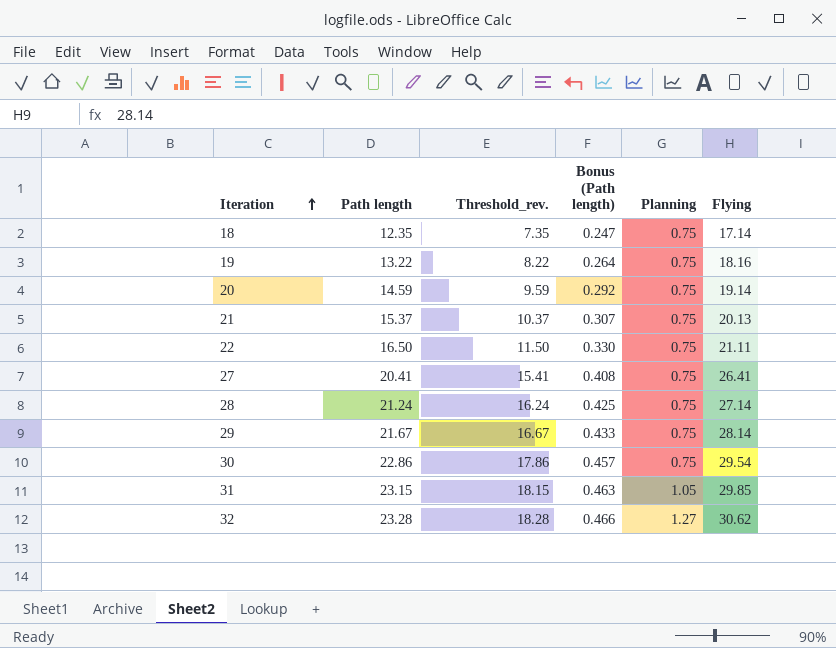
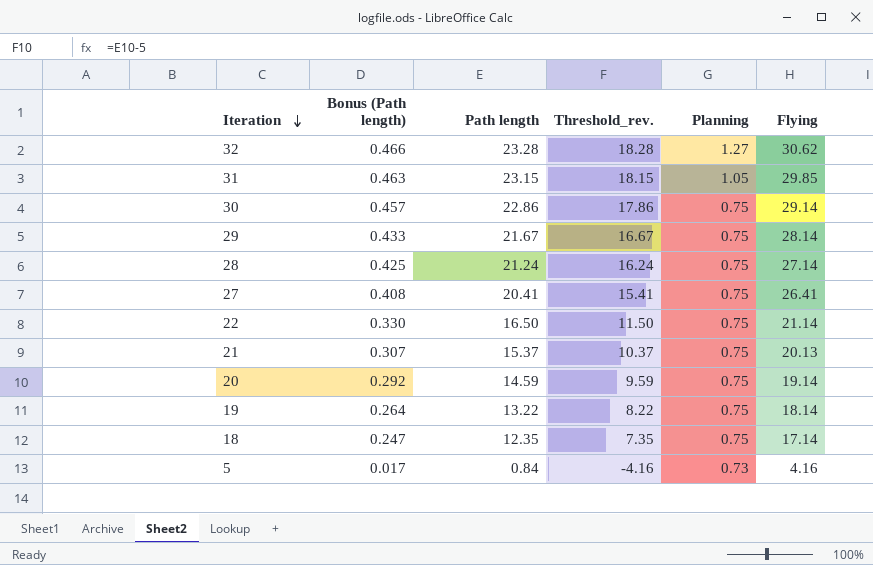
row order: Iteration ascending -> Iteration descending
column Bonus (Path length) | position: 4 -> 2
30 | Flying: 29.54 -> 29.14
22 | Flying: 21.11 -> 21.14
19 | Flying: 18.16 -> 18.14
row 5: none -> 0.017 | 0.84 | -4.16 | 0.73 | 4.16

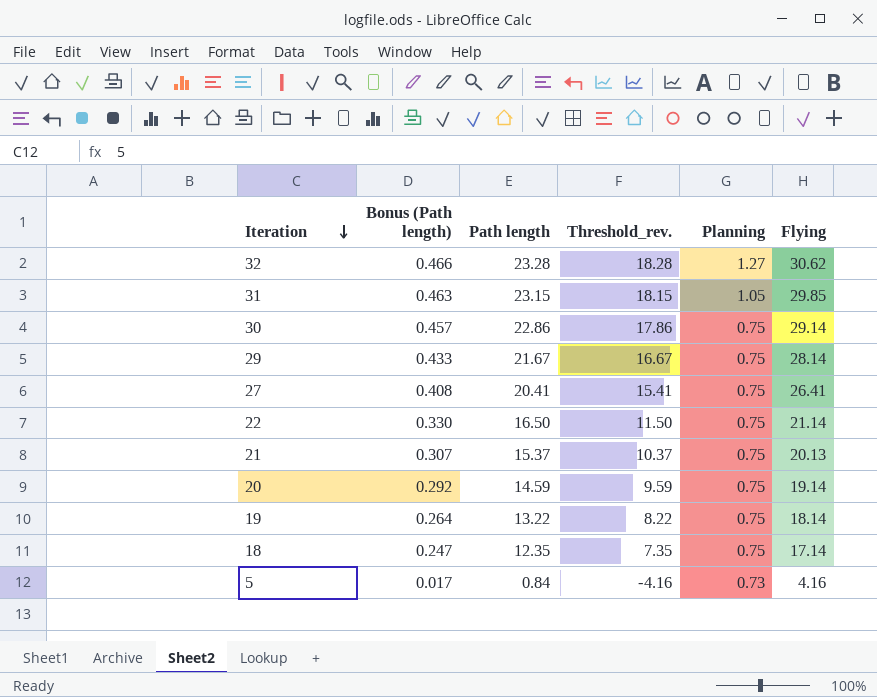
row 28: 0.425 | 21.24 | 16.24 | 0.75 | 27.14 -> none

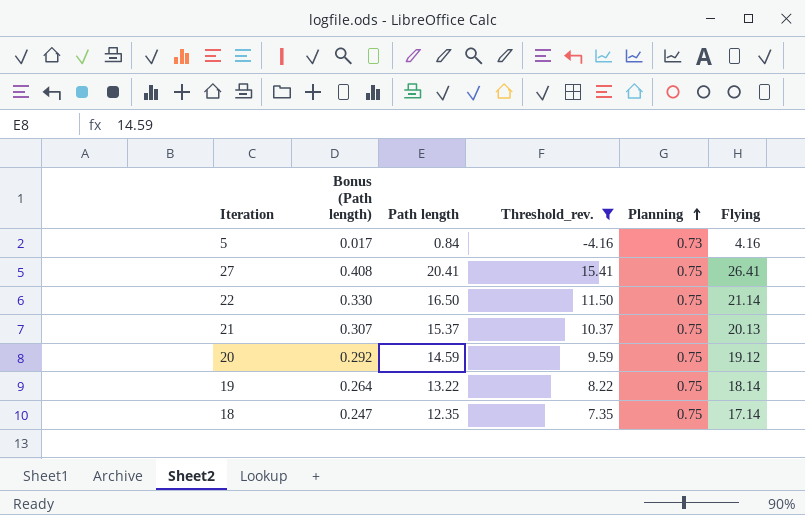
filter: none -> Threshold_rev. <= 15.41
row order: Iteration descending -> Planning ascending
20 | Flying: 19.14 -> 19.12

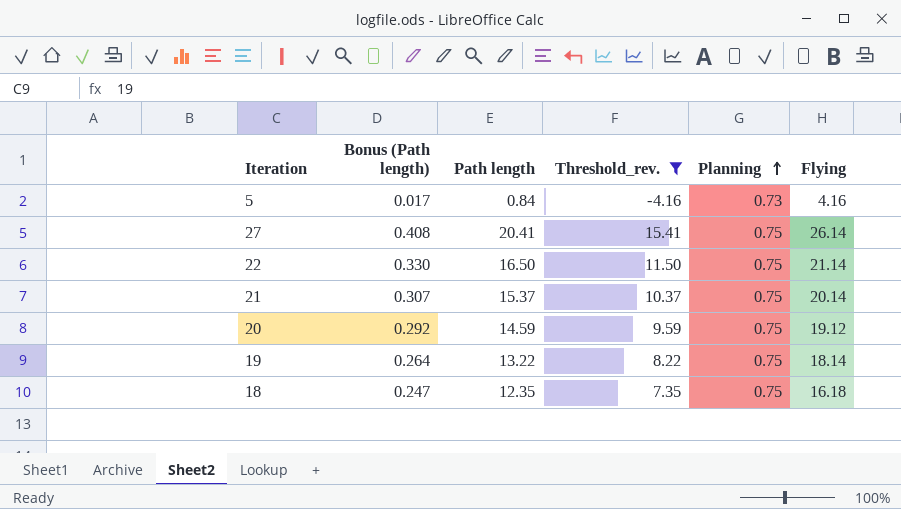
27 | Flying: 26.41 -> 26.14
21 | Flying: 20.13 -> 20.14
18 | Flying: 17.14 -> 16.18

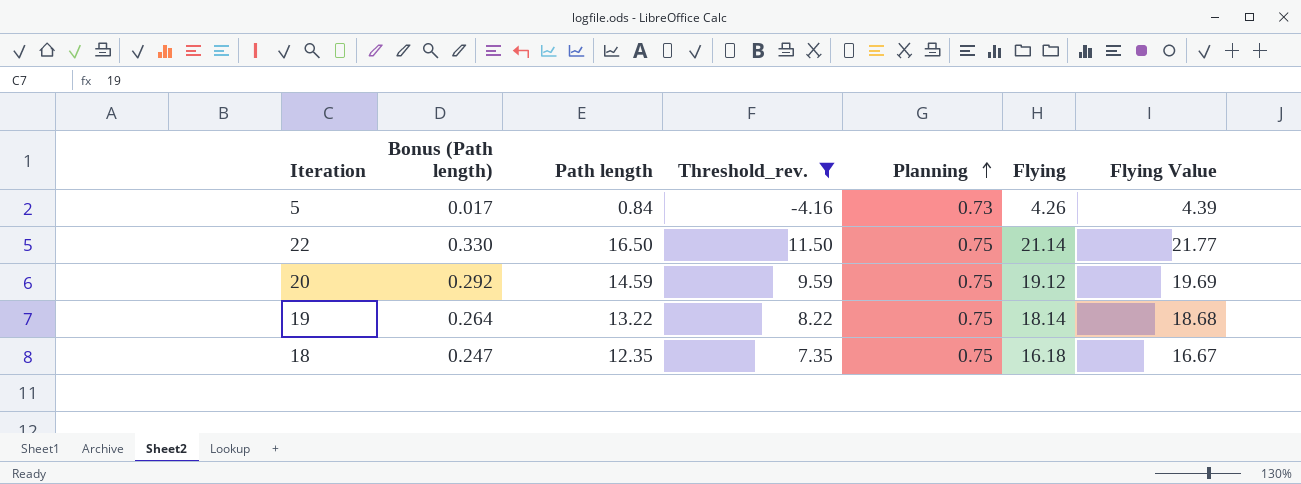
column Flying Value | formula: none -> [Flying] * 1.03
row 27: 0.408 | 20.41 | 15.41 | 0.75 | 26.14 -> none
row 21: 0.307 | 15.37 | 10.37 | 0.75 | 20.14 -> none
5 | Flying: 4.16 -> 4.26

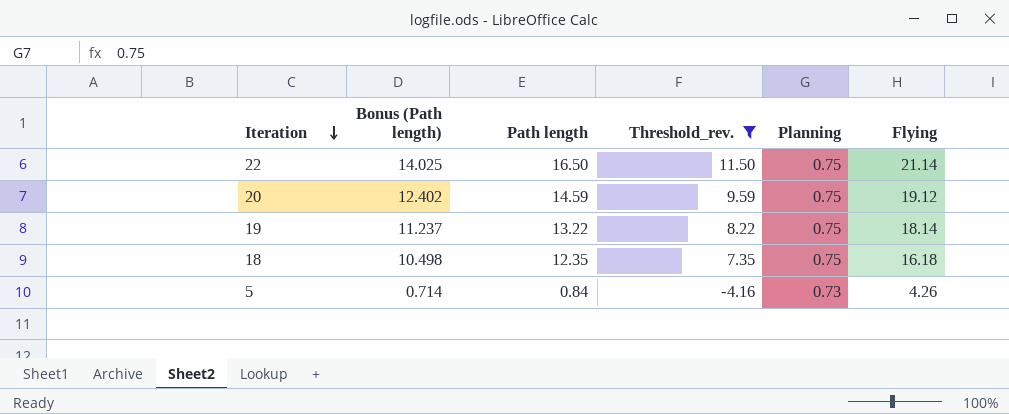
row order: Planning ascending -> Iteration descending
column Flying Value | formula: [Flying] * 1.03 -> none
column Bonus (Path length) | formula: [Path length] * 0.02 -> [Path length] * 0.85

